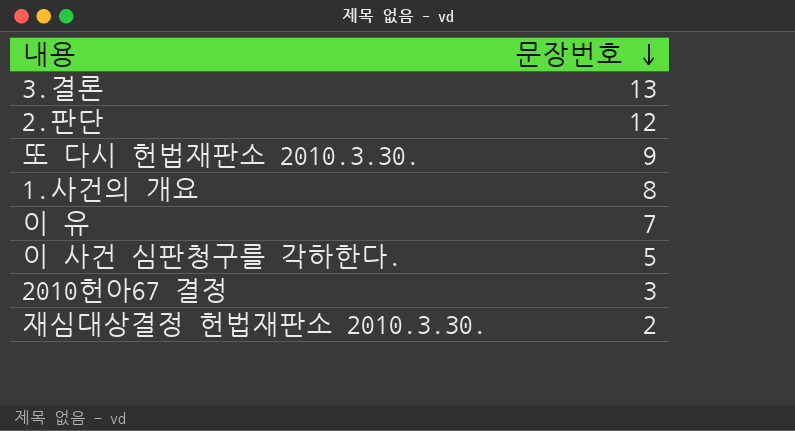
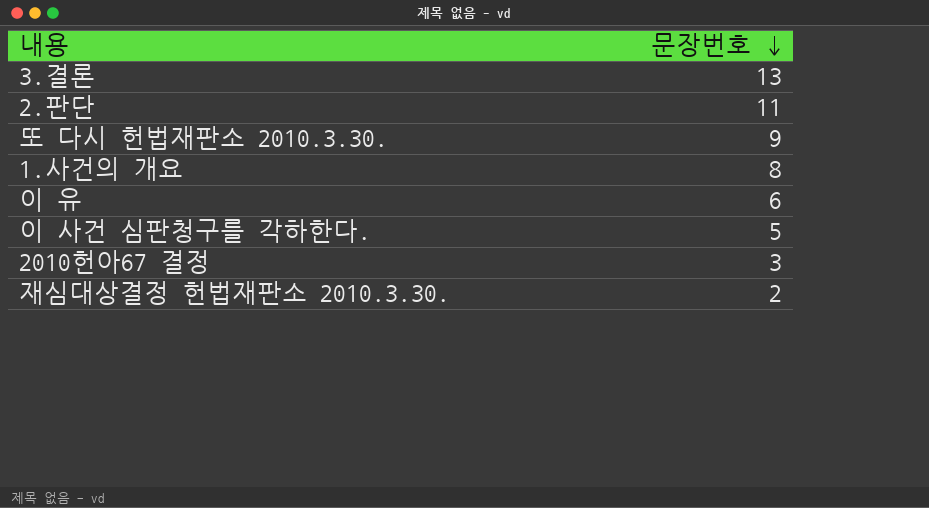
2.판단 | 문장번호: 12 -> 11
이 유 | 문장번호: 7 -> 6

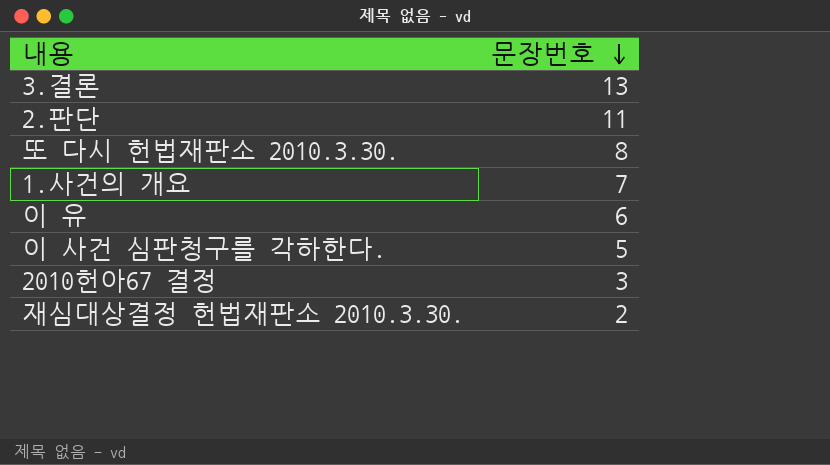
또 다시 헌법재판소 2010.3.30. | 문장번호: 9 -> 8
1.사건의 개요 | 문장번호: 8 -> 7

